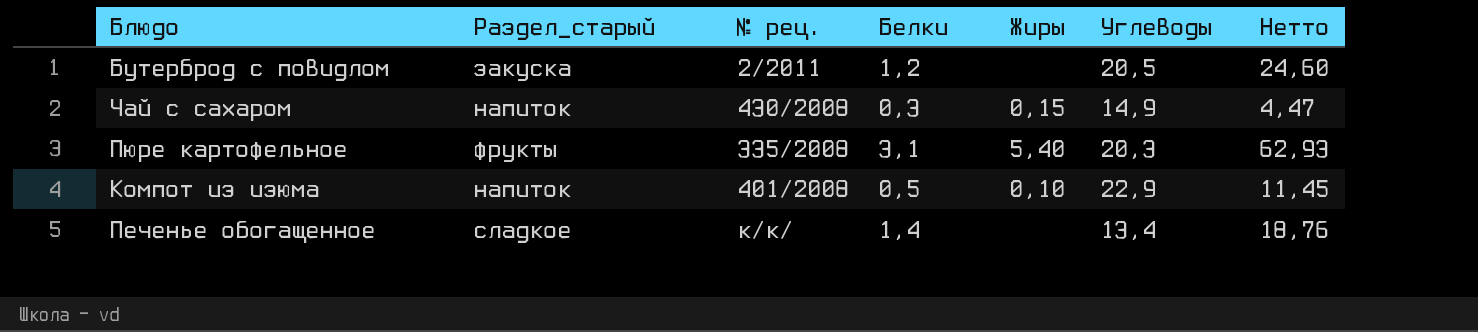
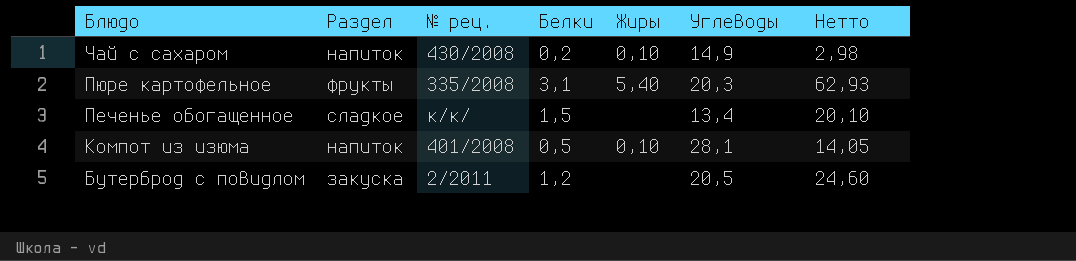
row order: none -> Блюдо descending
column name: Раздел_старый -> Раздел
Чай с сахаром | Белки: 0,3 -> 0,2
Чай с сахаром | Жиры: 0,15 -> 0,10
Чай с сахаром | Нетто: 4,47 -> 2,98
Печенье обогащенное | Белки: 1,4 -> 1,5
Печенье обогащенное | Нетто: 18,76 -> 20,10
Компот из изюма | Углеводы: 22,9 -> 28,1
Компот из изюма | Нетто: 11,45 -> 14,05

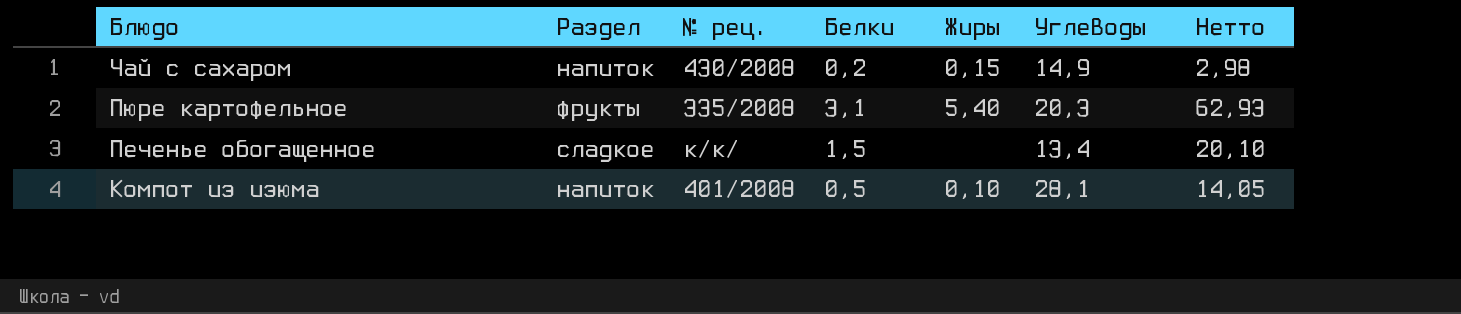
row Бутерброд с повидлом: закуска | 2/2011 | 1,2 | none | 20,5 | 24,60 -> none
Чай с сахаром | Жиры: 0,10 -> 0,15

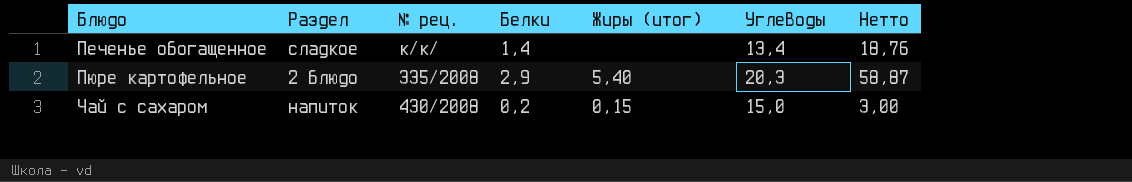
row order: Блюдо descending -> Блюдо ascending
column name: Жиры -> Жиры (итог)
row Компот из изюма: напиток | 401/2008 | 0,5 | 0,10 | 28,1 | 14,05 -> none
Печенье обогащенное | Белки: 1,5 -> 1,4
Печенье обогащенное | Нетто: 20,10 -> 18,76
Пюре картофельное | Раздел: фрукты -> 2 блюдо
Пюре картофельное | Белки: 3,1 -> 2,9
Пюре картофельное | Нетто: 62,93 -> 58,87
Чай с сахаром | Углеводы: 14,9 -> 15,0
Чай с сахаром | Нетто: 2,98 -> 3,00

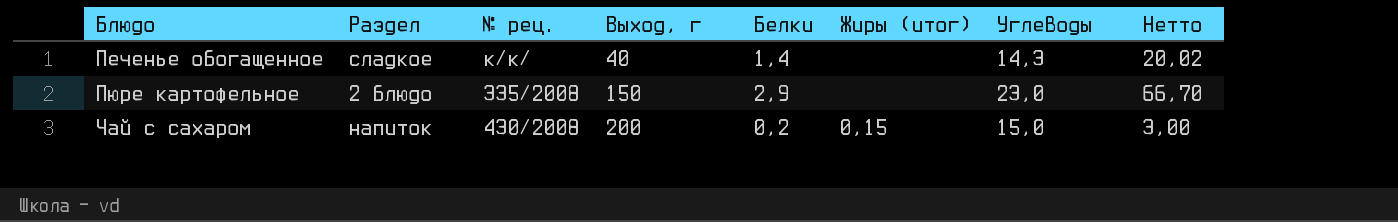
column Выход, г | position: none -> 4
Печенье обогащенное | Углеводы: 13,4 -> 14,3
Печенье обогащенное | Нетто: 18,76 -> 20,02
Пюре картофельное | Жиры (итог): 5,40 -> none
Пюре картофельное | Углеводы: 20,3 -> 23,0
Пюре картофельное | Нетто: 58,87 -> 66,70

